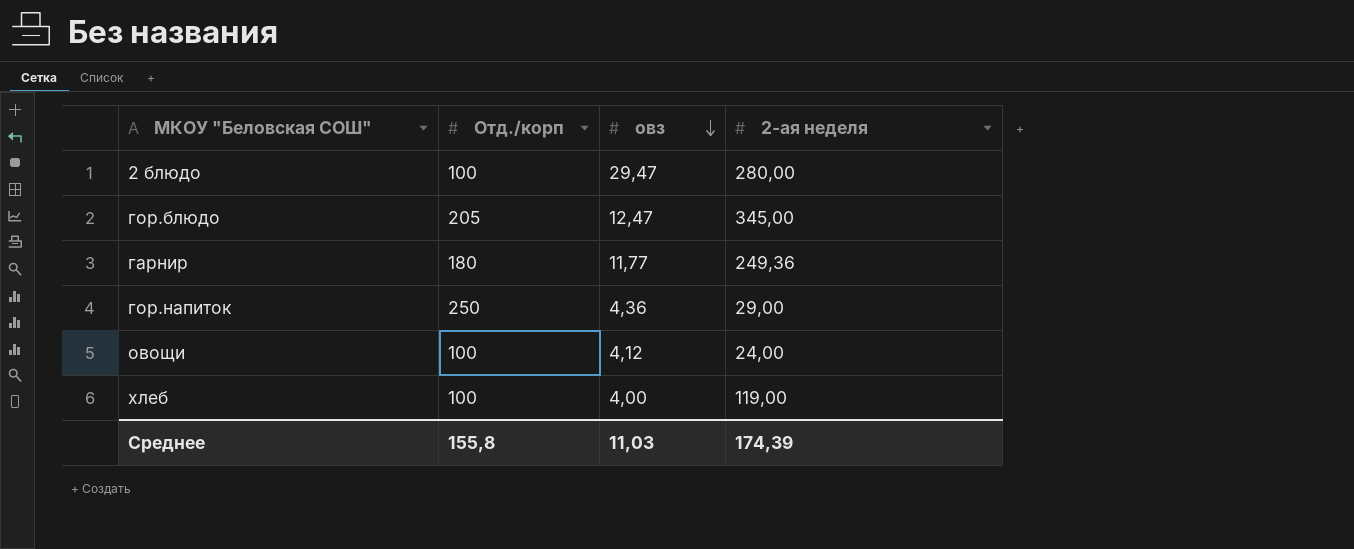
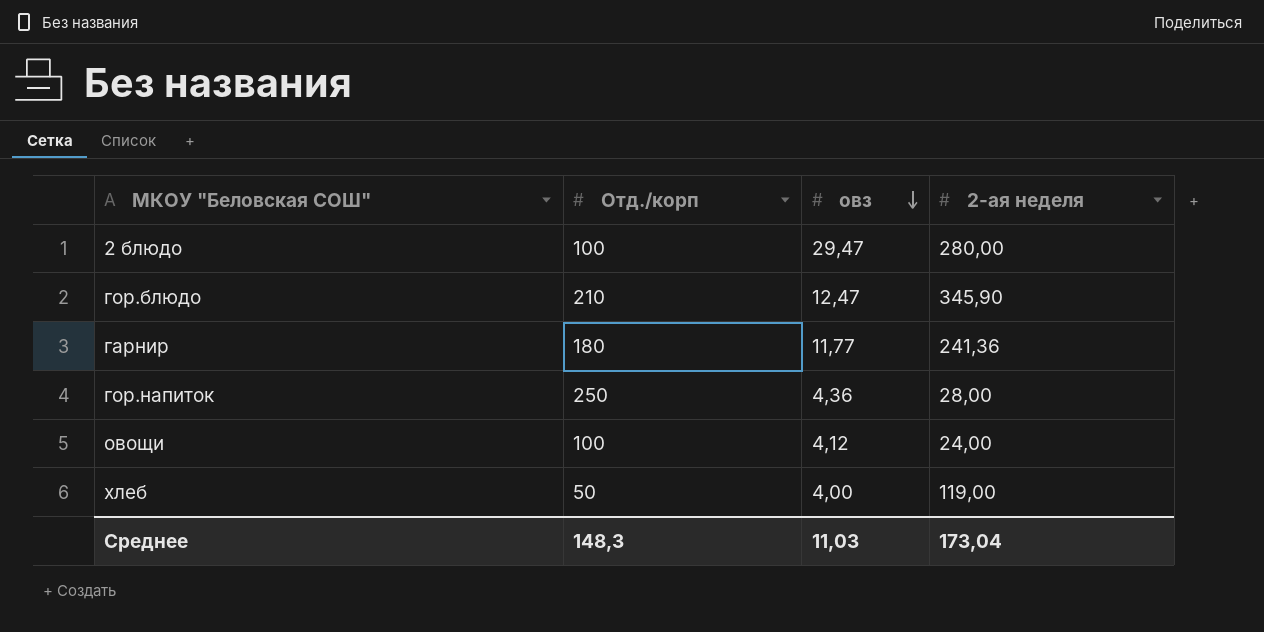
гор.блюдо | Отд./корп: 205 -> 210
гор.блюдо | 2-ая неделя: 345,00 -> 345,90
гарнир | 2-ая неделя: 249,36 -> 241,36
гор.напиток | 2-ая неделя: 29,00 -> 28,00
хлеб | Отд./корп: 100 -> 50
Среднее | Отд./корп: 155,8 -> 148,3
Среднее | 2-ая неделя: 174,39 -> 173,04

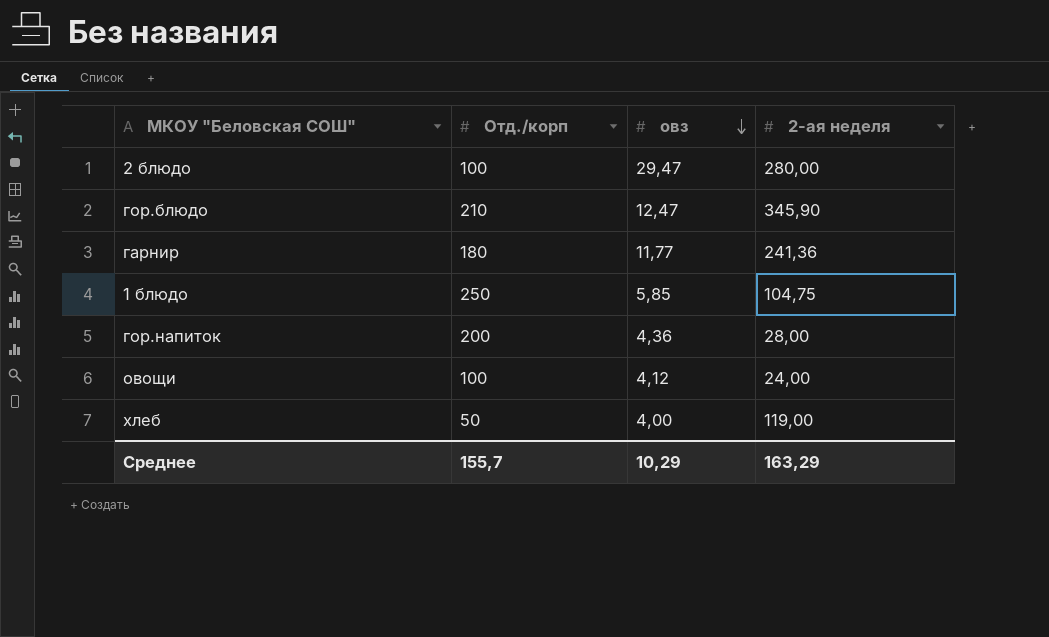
row 1 блюдо: none -> 250 | 5,85 | 104,75
гор.напиток | Отд./корп: 250 -> 200
Среднее | Отд./корп: 148,3 -> 155,7
Среднее | овз: 11,03 -> 10,29
Среднее | 2-ая неделя: 173,04 -> 163,29

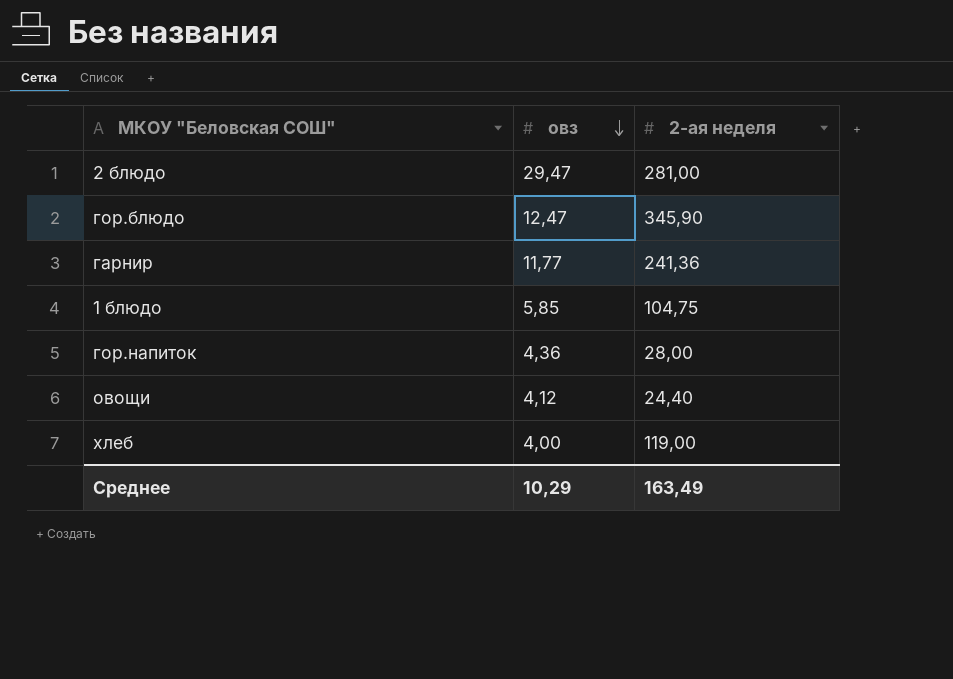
column Отд./корп | position: 2 -> none
2 блюдо | 2-ая неделя: 280,00 -> 281,00
овощи | 2-ая неделя: 24,00 -> 24,40
Среднее | 2-ая неделя: 163,29 -> 163,49

